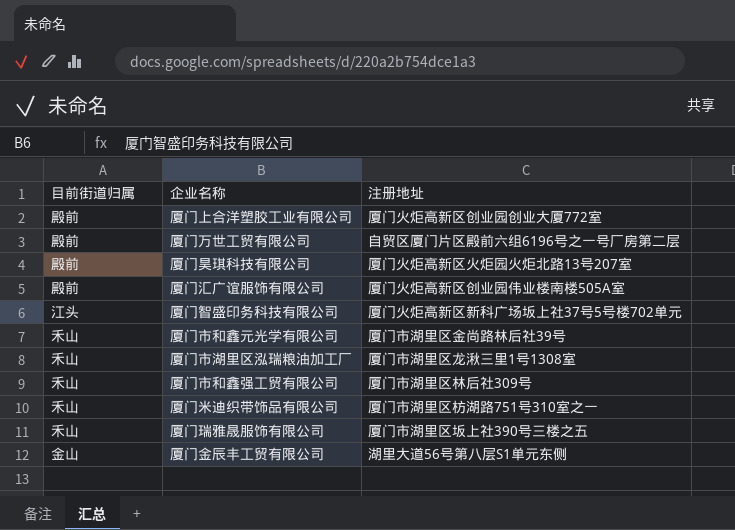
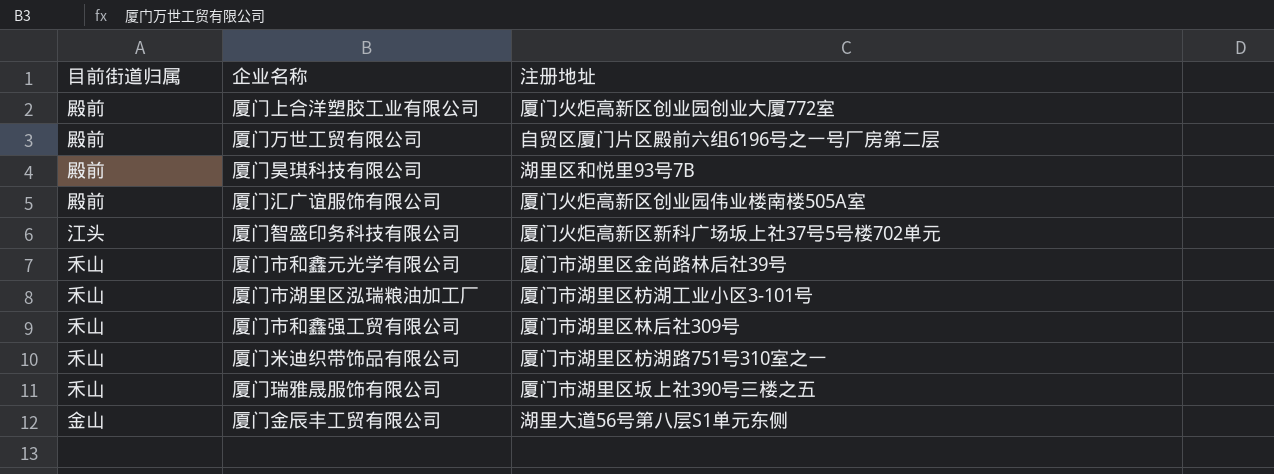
厦门昊琪科技有限公司 | 注册地址: 厦门火炬高新区火炬园火炬北路13号207室 -> 湖里区和悦里93号7B
厦门市湖里区泓瑞粮油加工厂 | 注册地址: 厦门市湖里区龙湫三里1号1308室 -> 厦门市湖里区枋湖工业小区3-101号

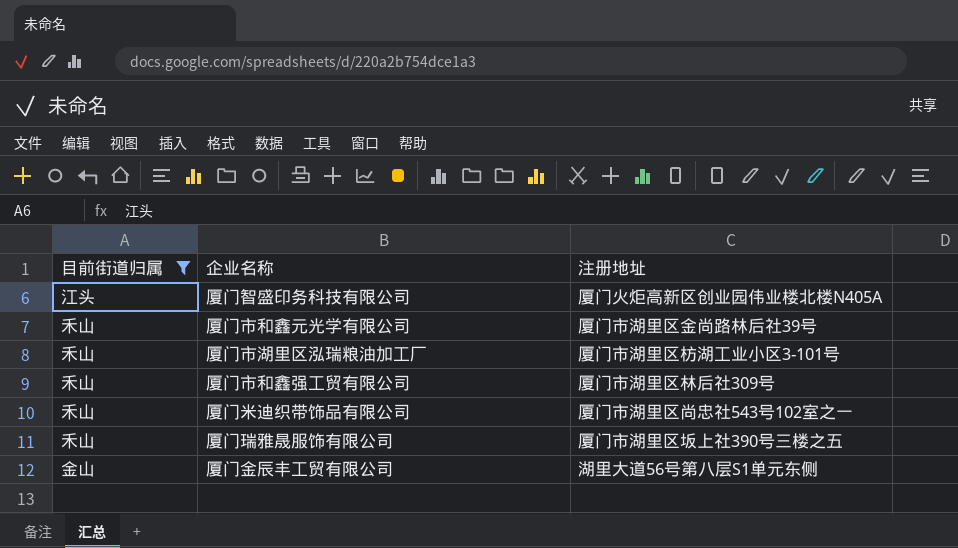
filter: none -> 目前街道归属 != 殿前
厦门智盛印务科技有限公司 | 注册地址: 厦门火炬高新区新科广场坂上社37号5号楼702单元 -> 厦门火炬高新区创业园伟业楼北楼N405A
厦门米迪织带饰品有限公司 | 注册地址: 厦门市湖里区枋湖路751号310室之一 -> 厦门市湖里区尚忠社543号102室之一

